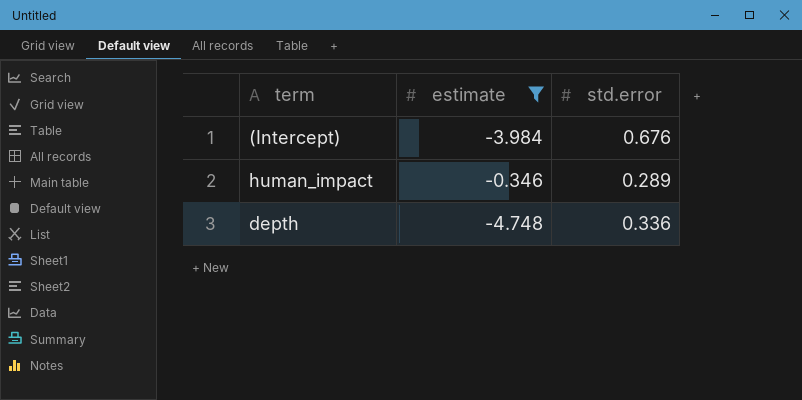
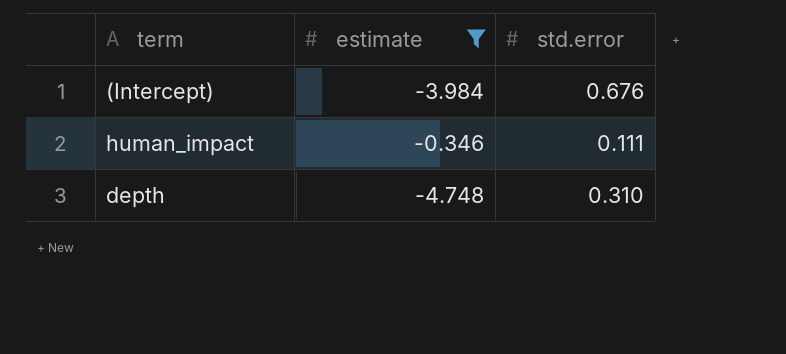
human_impact | std.error: 0.289 -> 0.111
depth | std.error: 0.336 -> 0.310

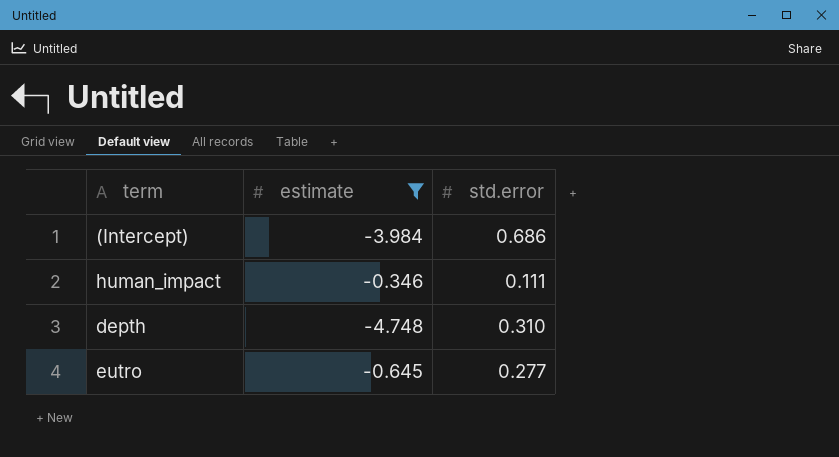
(Intercept) | std.error: 0.676 -> 0.686
row eutro: none -> -0.645 | 0.277

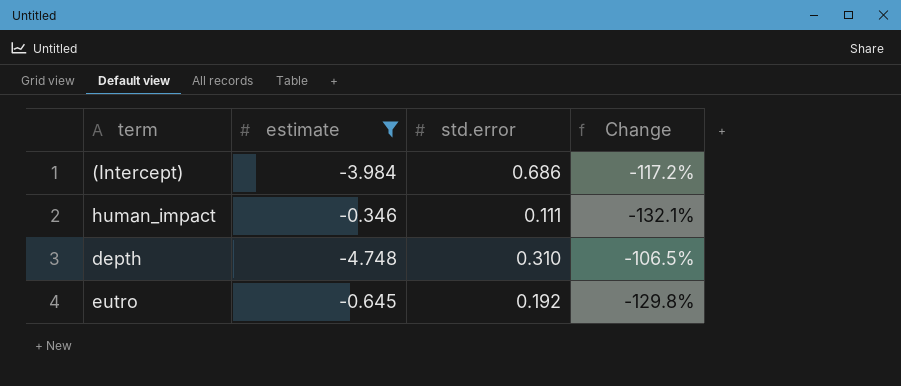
column Change | formula: none -> ([std.error] - [estimate]) / [estimate]
eutro | std.error: 0.277 -> 0.192

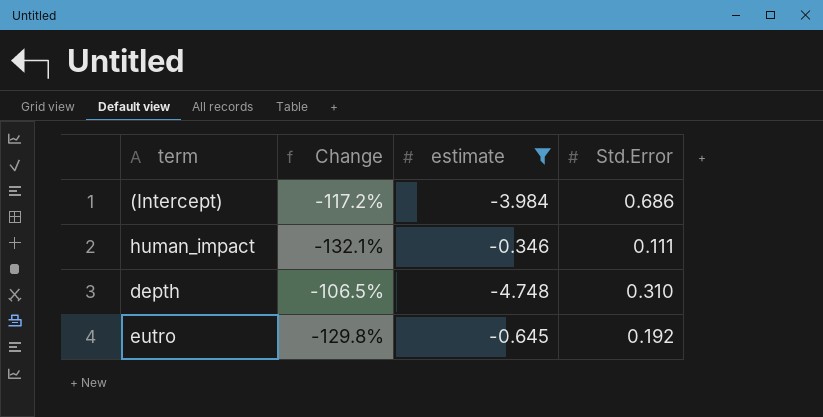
column Change | position: 4 -> 2
column name: std.error -> Std.Error

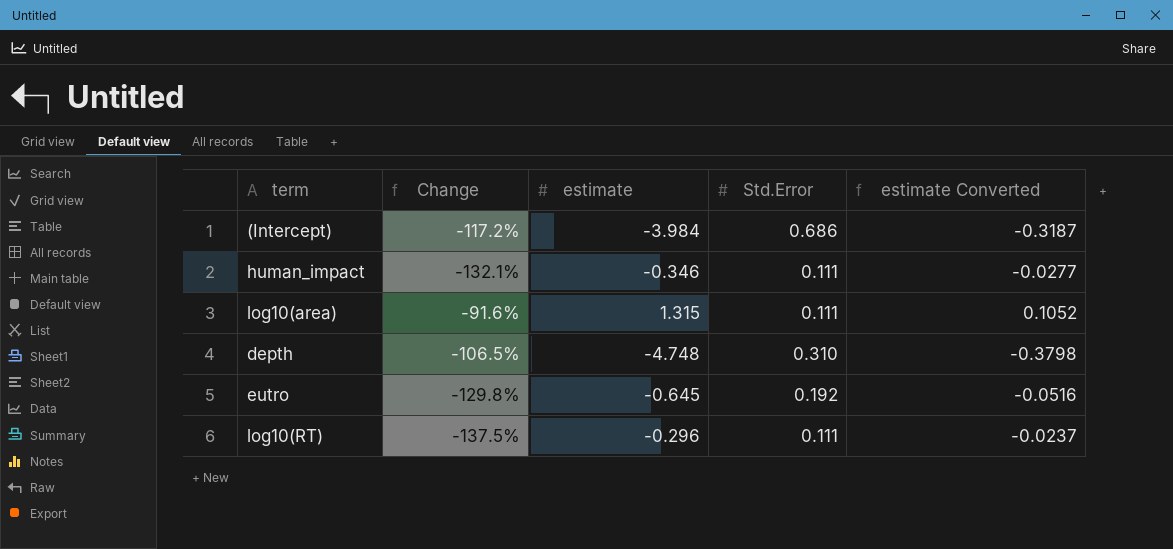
filter: estimate <= -0.346 -> none
column estimate Converted | formula: none -> [estimate] * 0.08

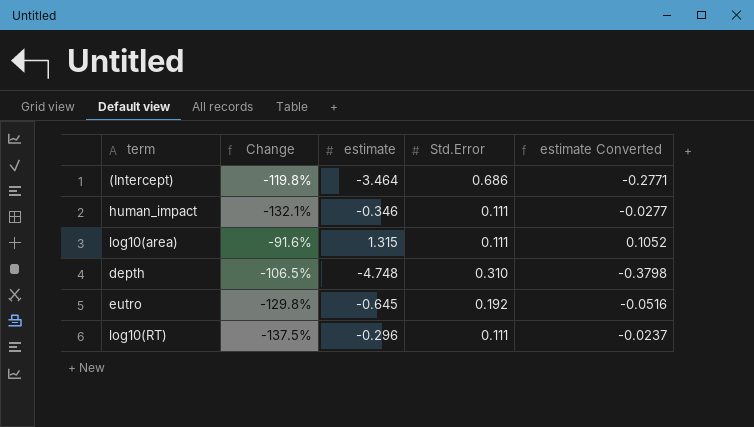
(Intercept) | Change: -117.2% -> -119.8%
(Intercept) | estimate: -3.984 -> -3.464
(Intercept) | estimate Converted: -0.3187 -> -0.2771

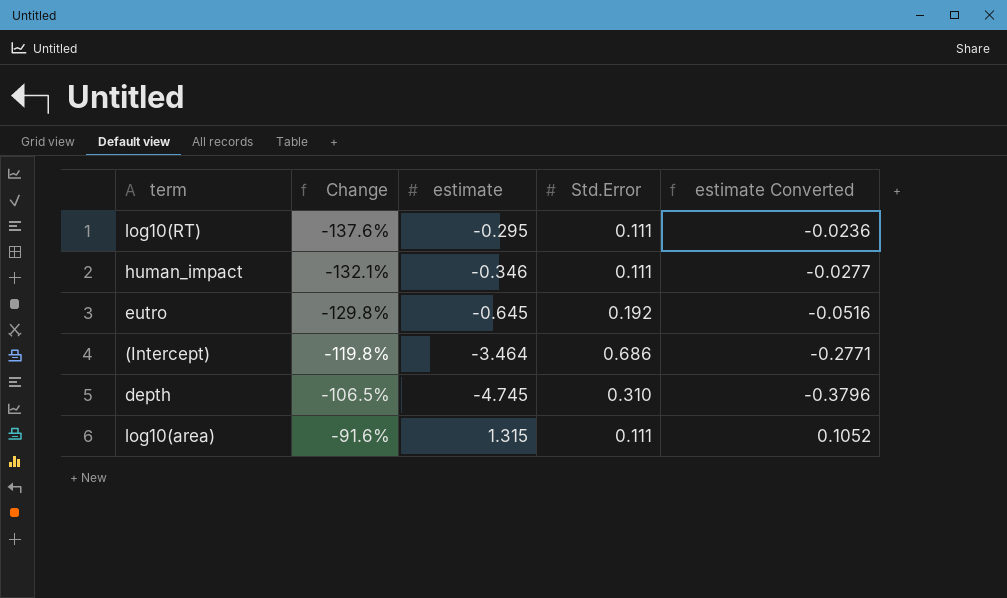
row order: none -> Change ascending
log10(RT) | Change: -137.5% -> -137.6%
log10(RT) | estimate: -0.296 -> -0.295
log10(RT) | estimate Converted: -0.0237 -> -0.0236
depth | estimate: -4.748 -> -4.745
depth | estimate Converted: -0.3798 -> -0.3796

